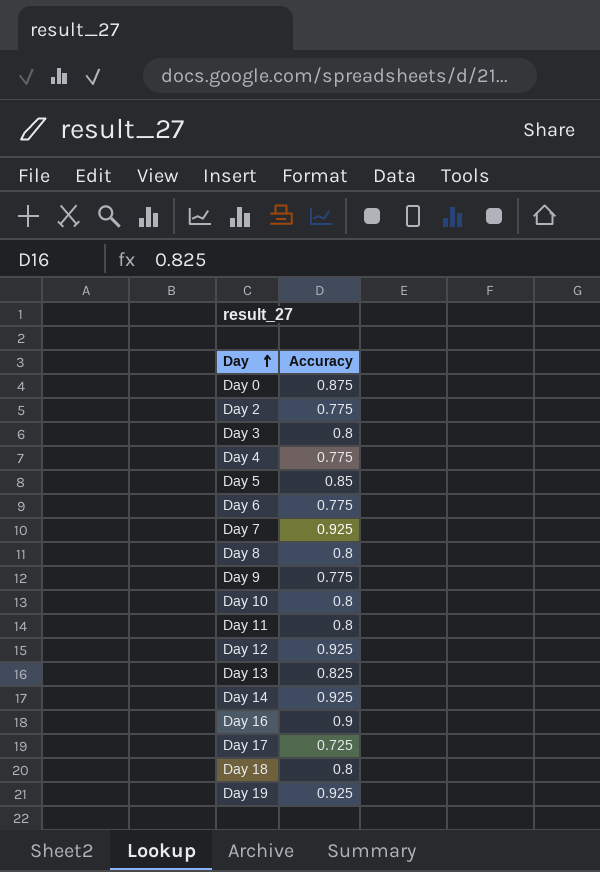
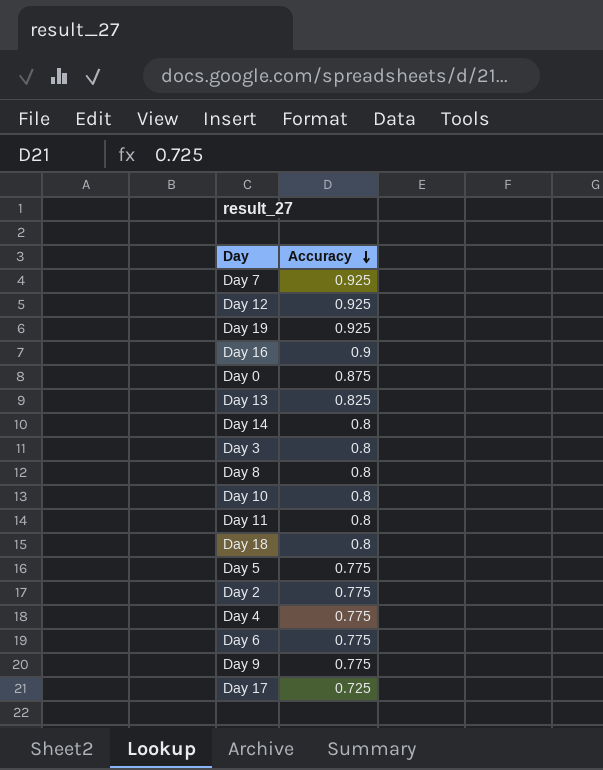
row order: Day ascending -> Accuracy descending
Day 14 | Accuracy: 0.925 -> 0.8
Day 5 | Accuracy: 0.85 -> 0.775

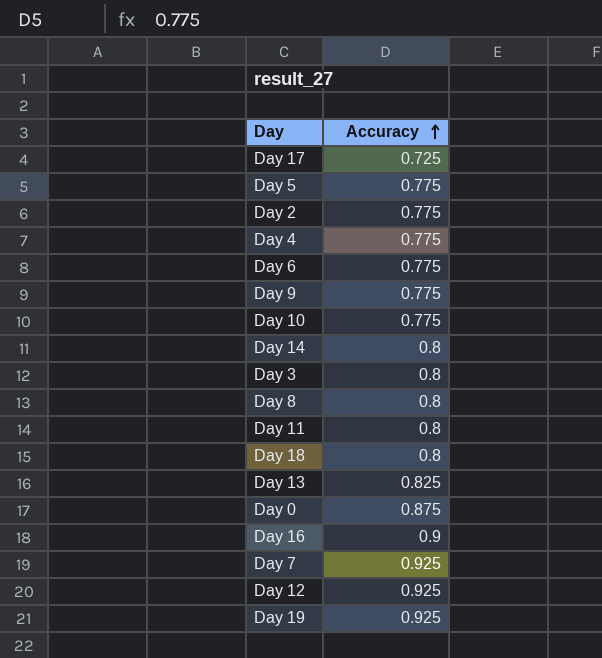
row order: Accuracy descending -> Accuracy ascending
Day 10 | Accuracy: 0.8 -> 0.775

